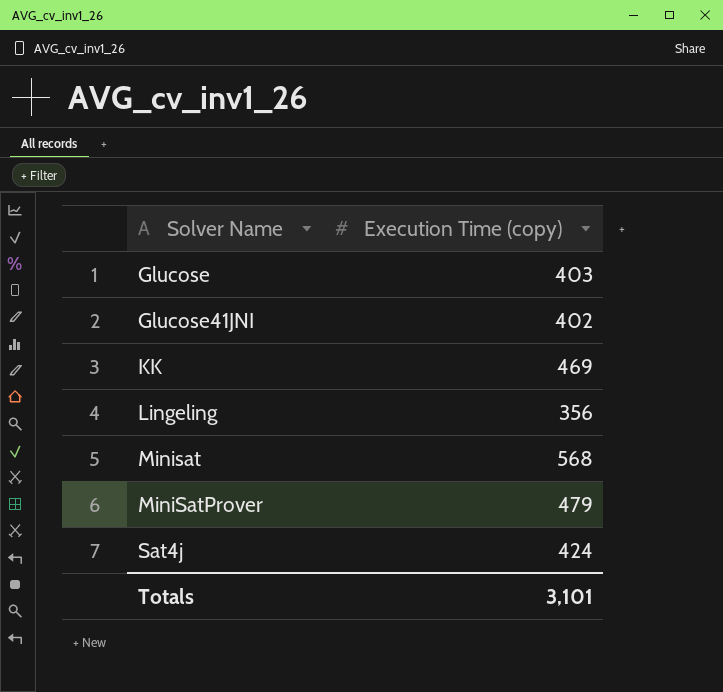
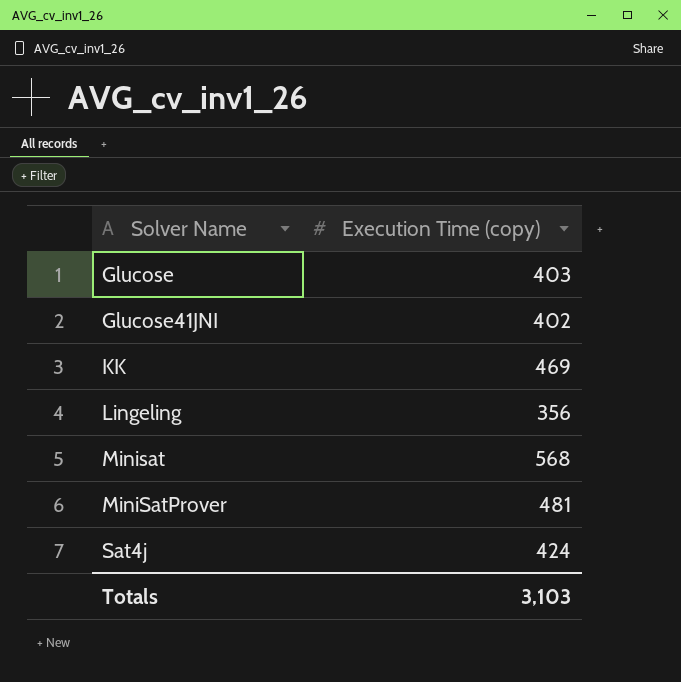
MiniSatProver | Execution Time (copy): 479 -> 481
Totals | Execution Time (copy): 3,101 -> 3,103

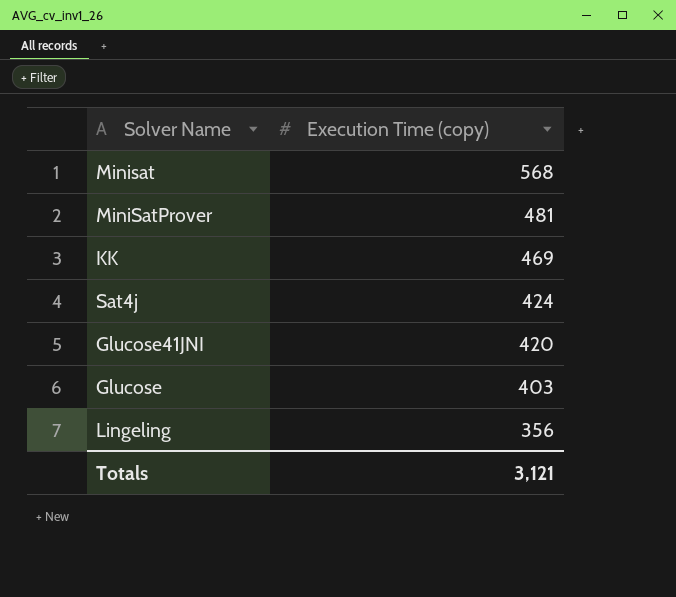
row order: Solver Name ascending -> Execution Time (copy) descending
Glucose41JNI | Execution Time (copy): 402 -> 420
Totals | Execution Time (copy): 3,103 -> 3,121

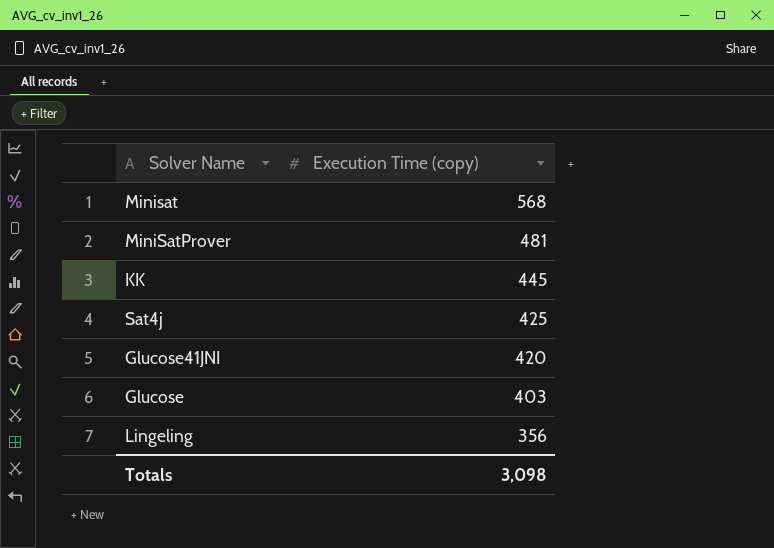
KK | Execution Time (copy): 469 -> 445
Sat4j | Execution Time (copy): 424 -> 425
Totals | Execution Time (copy): 3,121 -> 3,098

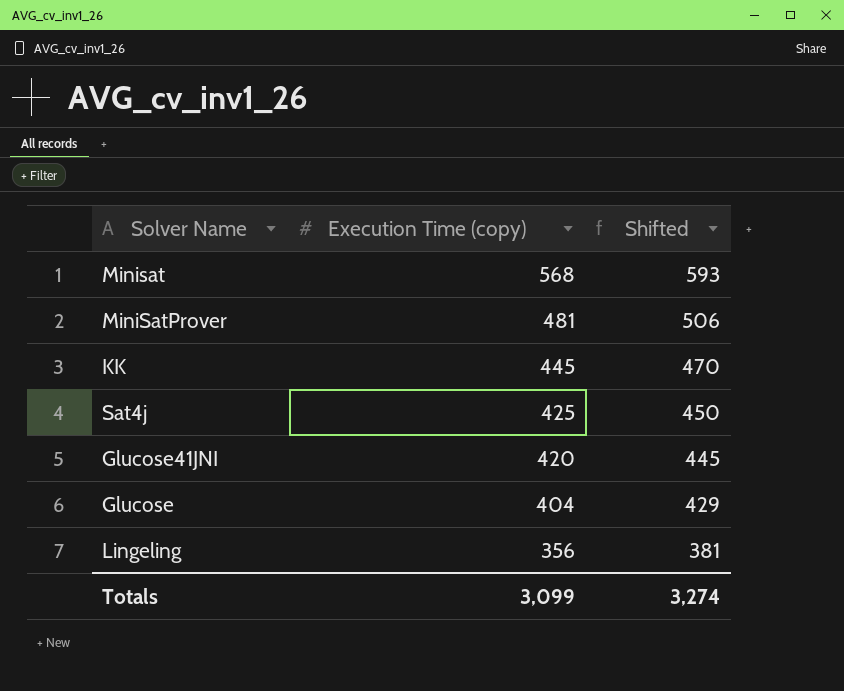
column Shifted | formula: none -> [Execution Time (copy)] + 25
Glucose | Execution Time (copy): 403 -> 404
Totals | Execution Time (copy): 3,098 -> 3,099

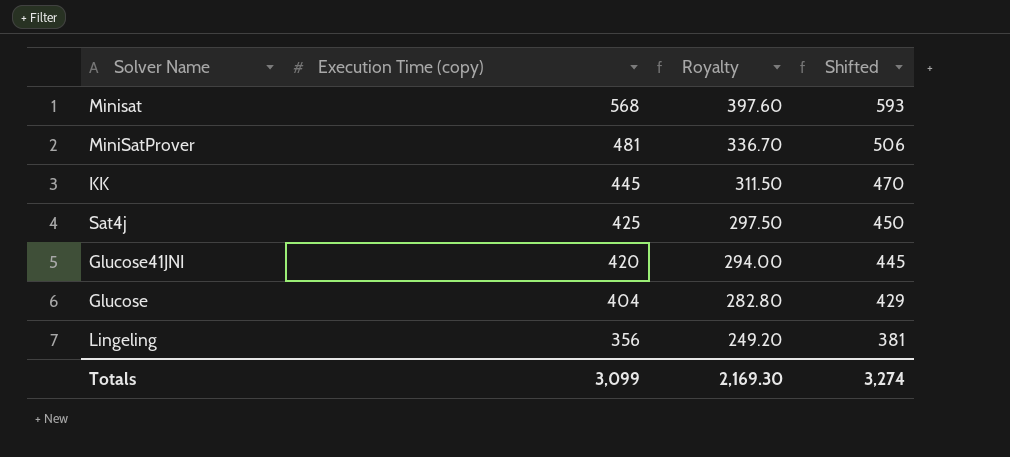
column Royalty | formula: none -> [Execution Time (copy)] * 0.7

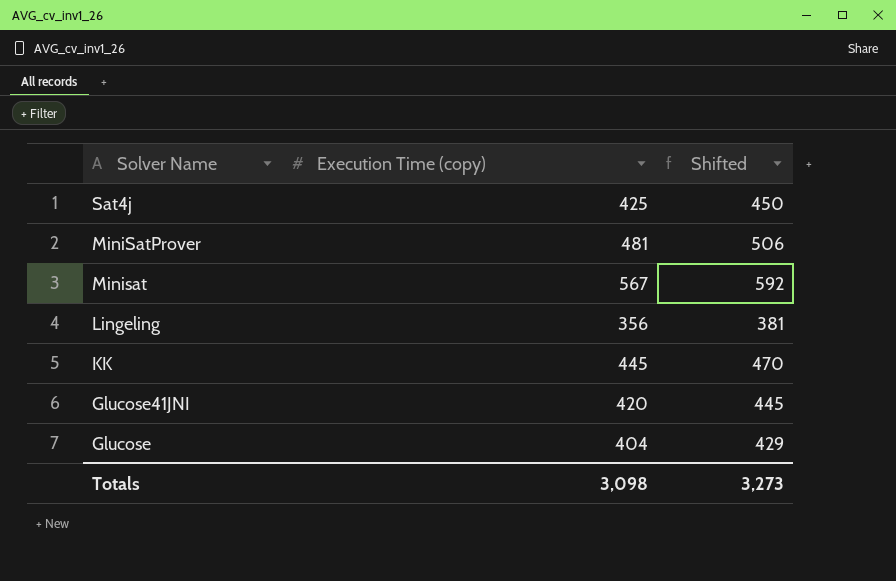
row order: Execution Time (copy) descending -> Solver Name descending
column Royalty | formula: [Execution Time (copy)] * 0.7 -> none
Minisat | Execution Time (copy): 568 -> 567
Minisat | Shifted: 593 -> 592
Totals | Execution Time (copy): 3,099 -> 3,098
Totals | Shifted: 3,274 -> 3,273

